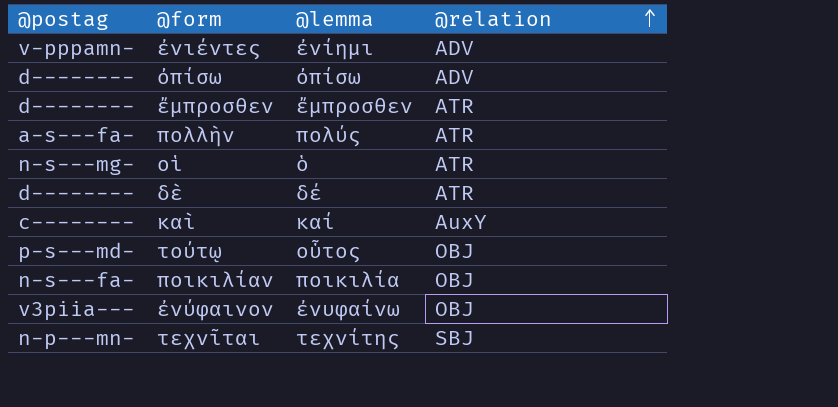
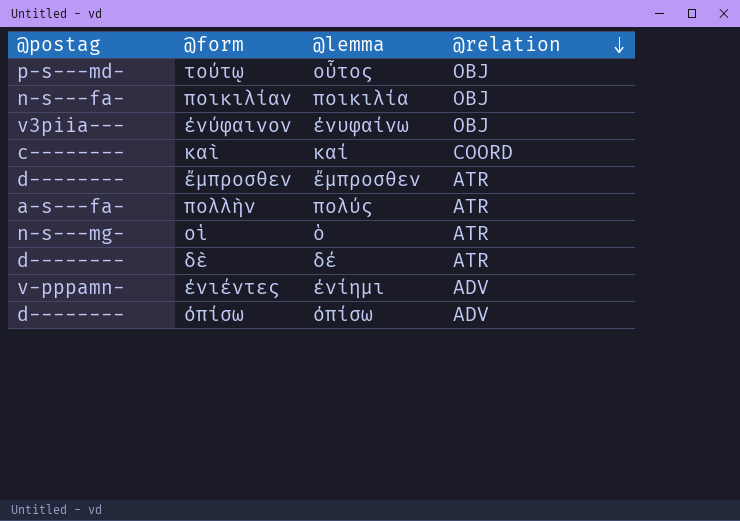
row order: @relation ascending -> @relation descending
row τεχνῖται: n-p---mn- | τεχνίτης | SBJ -> none
καὶ | @relation: AuxY -> COORD

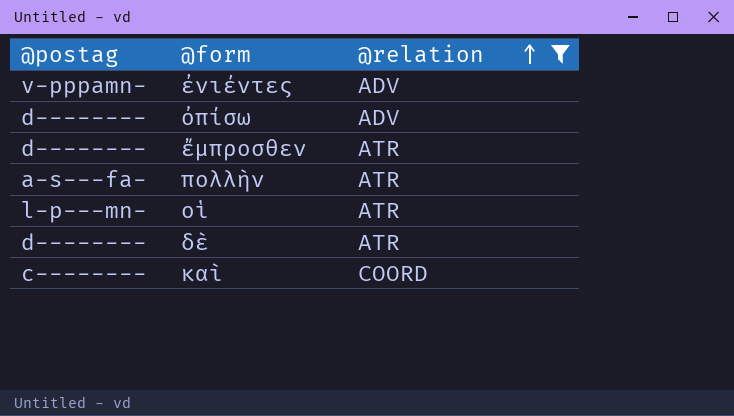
filter: none -> @relation != OBJ
row order: @relation descending -> @relation ascending
column @lemma | position: 3 -> none
οἱ | @postag: n-s---mg- -> l-p---mn-

